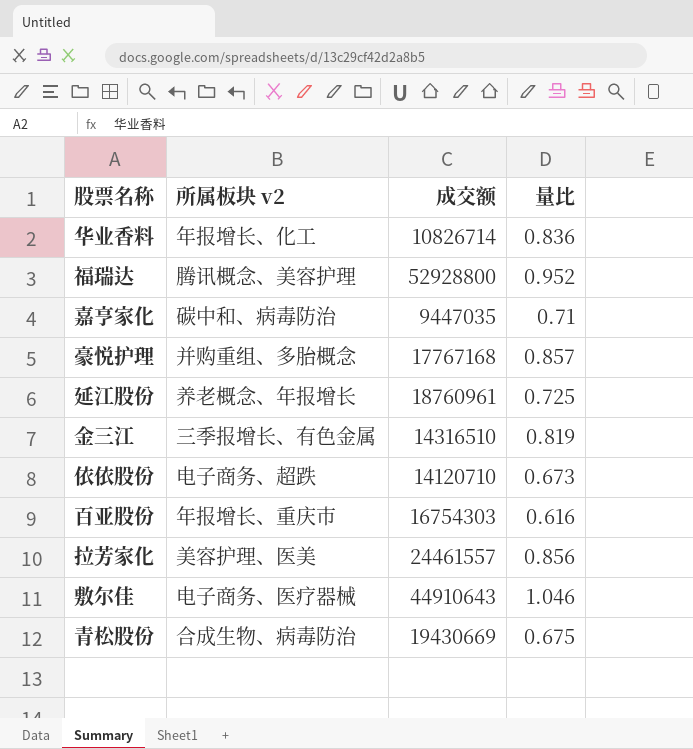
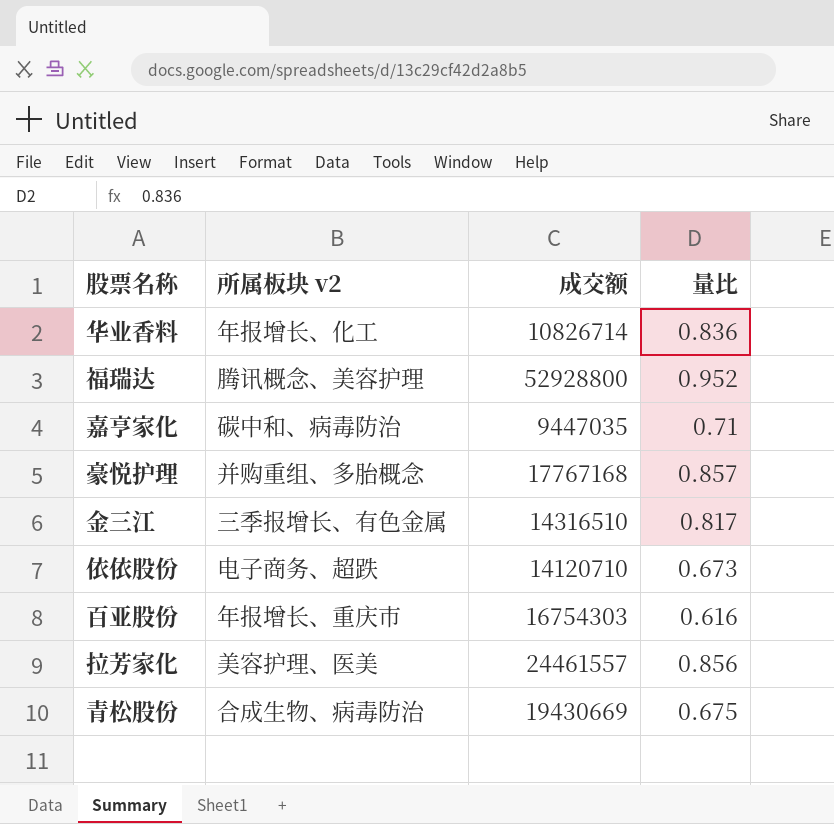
row 延江股份: 养老概念、年报增长 | 18760961 | 0.725 -> none
row 敷尔佳: 电子商务、医疗器械 | 44910643 | 1.046 -> none
金三江 | 量比: 0.819 -> 0.817

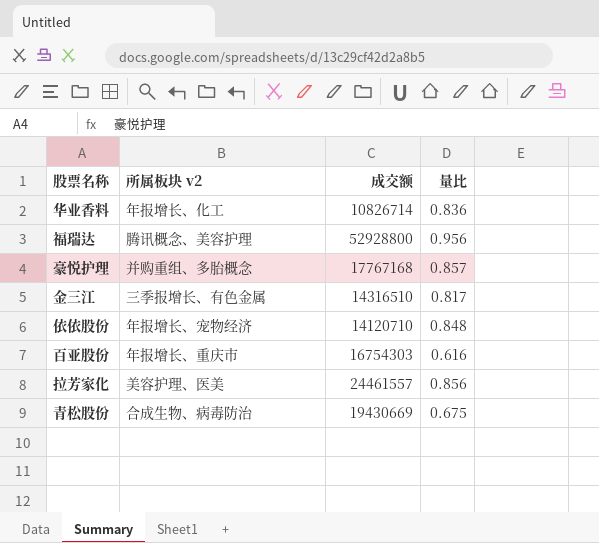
row 嘉亨家化: 碳中和、病毒防治 | 9447035 | 0.71 -> none
福瑞达 | 量比: 0.952 -> 0.956
依依股份 | 所属板块 v2: 电子商务、超跌 -> 年报增长、宠物经济
依依股份 | 量比: 0.673 -> 0.848

